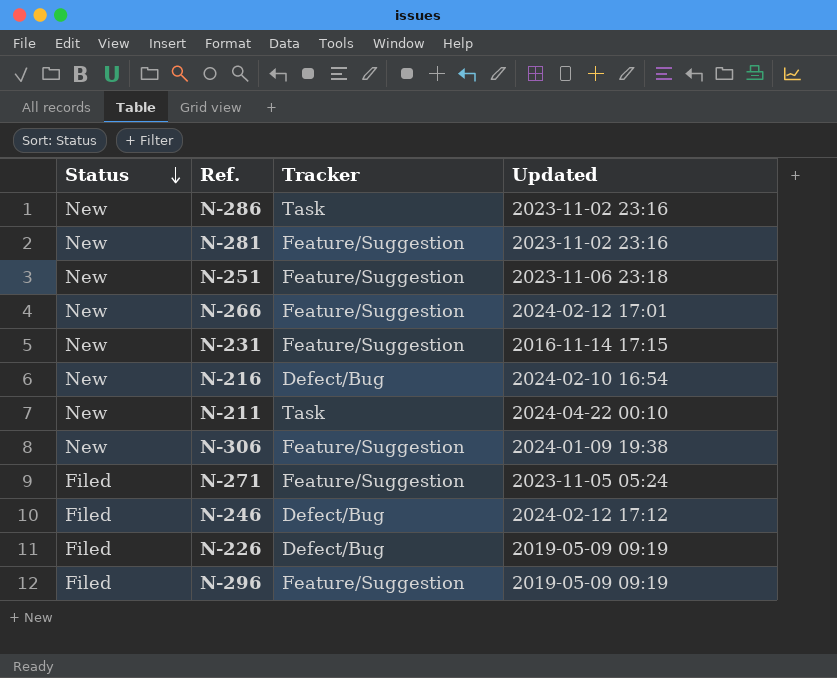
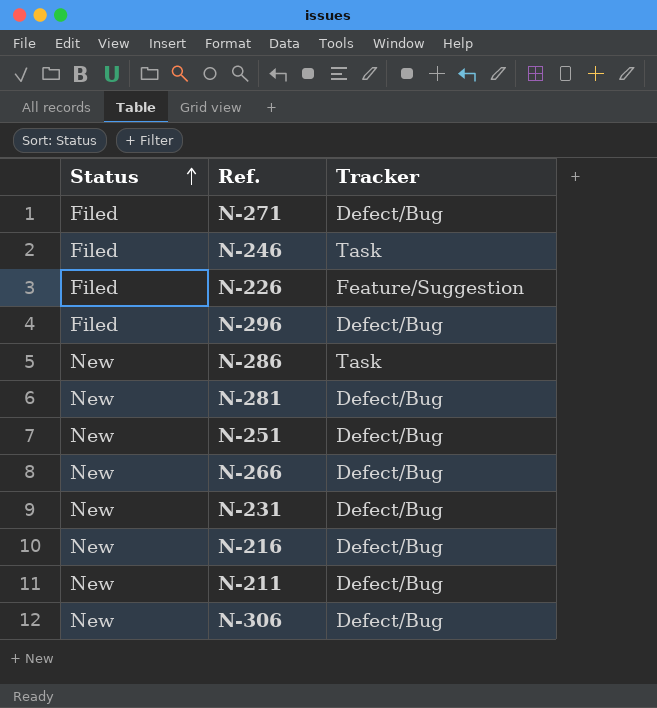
row order: Status descending -> Status ascending
column Updated | position: 4 -> none
N-271 | Tracker: Feature/Suggestion -> Defect/Bug
N-246 | Tracker: Defect/Bug -> Task
N-226 | Tracker: Defect/Bug -> Feature/Suggestion
N-296 | Tracker: Feature/Suggestion -> Defect/Bug
N-281 | Tracker: Feature/Suggestion -> Defect/Bug
N-251 | Tracker: Feature/Suggestion -> Defect/Bug
N-266 | Tracker: Feature/Suggestion -> Defect/Bug
N-231 | Tracker: Feature/Suggestion -> Defect/Bug
N-211 | Tracker: Task -> Defect/Bug
N-306 | Tracker: Feature/Suggestion -> Defect/Bug

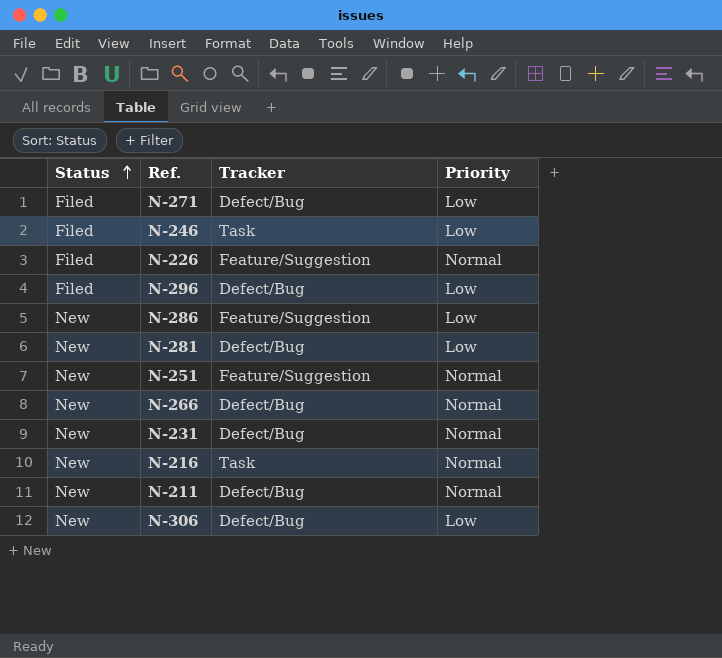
column Priority | position: none -> 4
N-286 | Tracker: Task -> Feature/Suggestion
N-251 | Tracker: Defect/Bug -> Feature/Suggestion
N-216 | Tracker: Defect/Bug -> Task

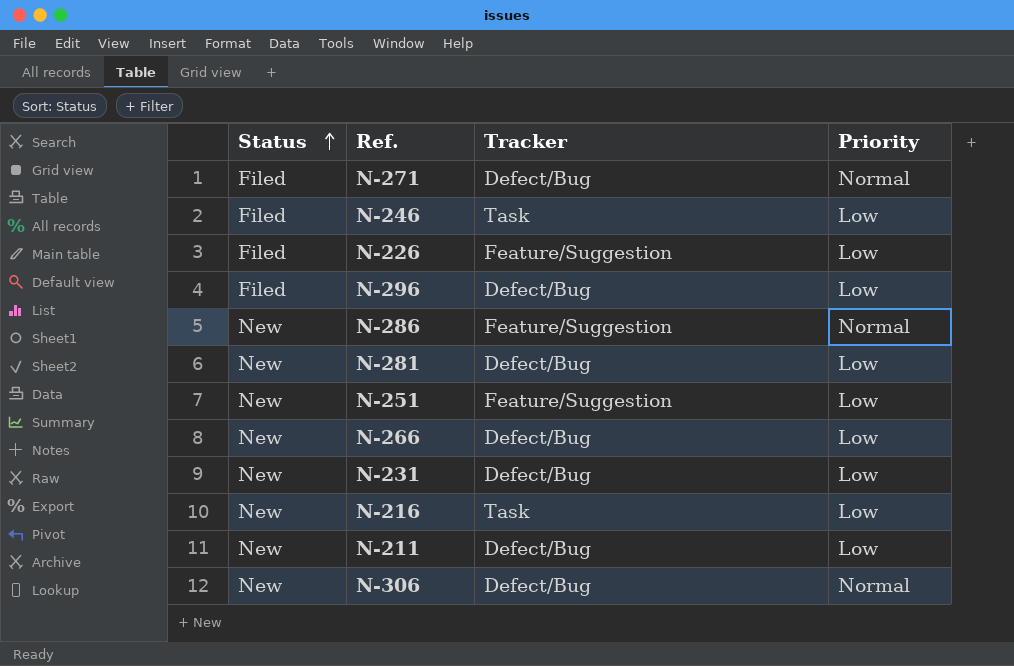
N-271 | Priority: Low -> Normal
N-226 | Priority: Normal -> Low
N-286 | Priority: Low -> Normal
N-251 | Priority: Normal -> Low
N-266 | Priority: Normal -> Low
N-231 | Priority: Normal -> Low
N-216 | Priority: Normal -> Low
N-211 | Priority: Normal -> Low
N-306 | Priority: Low -> Normal

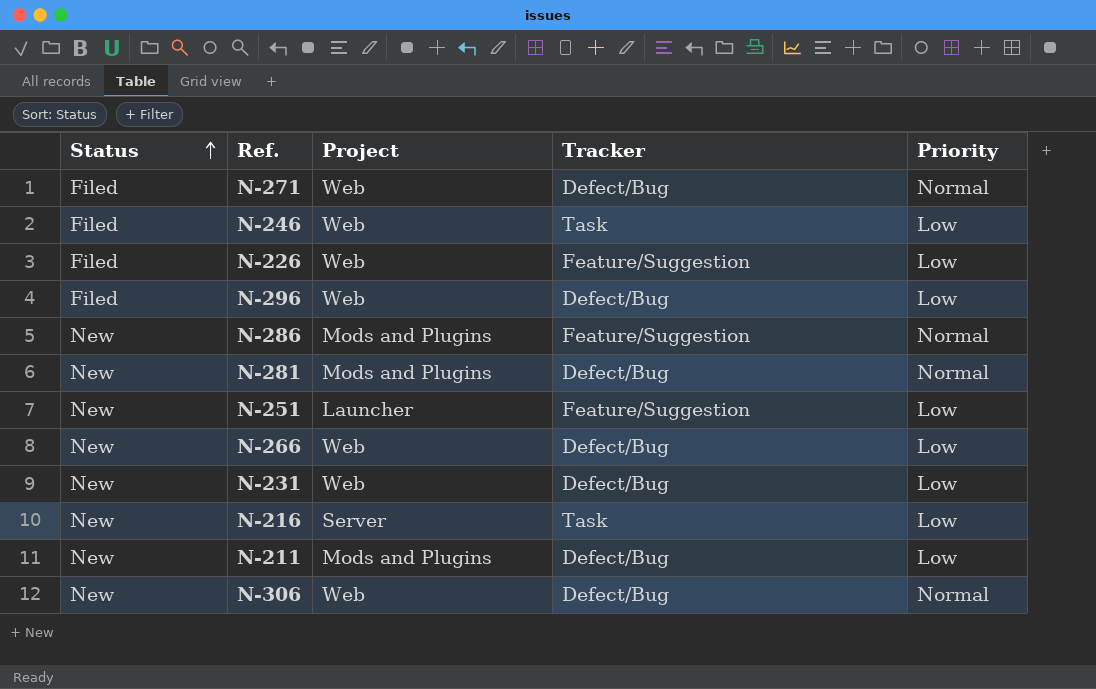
column Project | position: none -> 3
N-281 | Priority: Low -> Normal

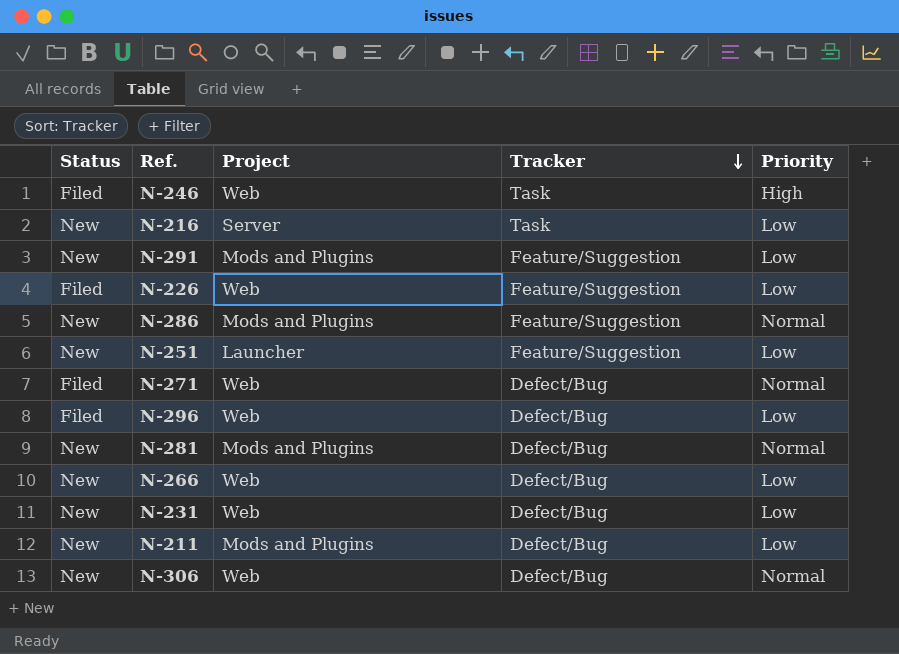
row order: Status ascending -> Tracker descending
N-246 | Priority: Low -> High
row N-291: none -> New | Mods and Plugins | Feature/Suggestion | Low

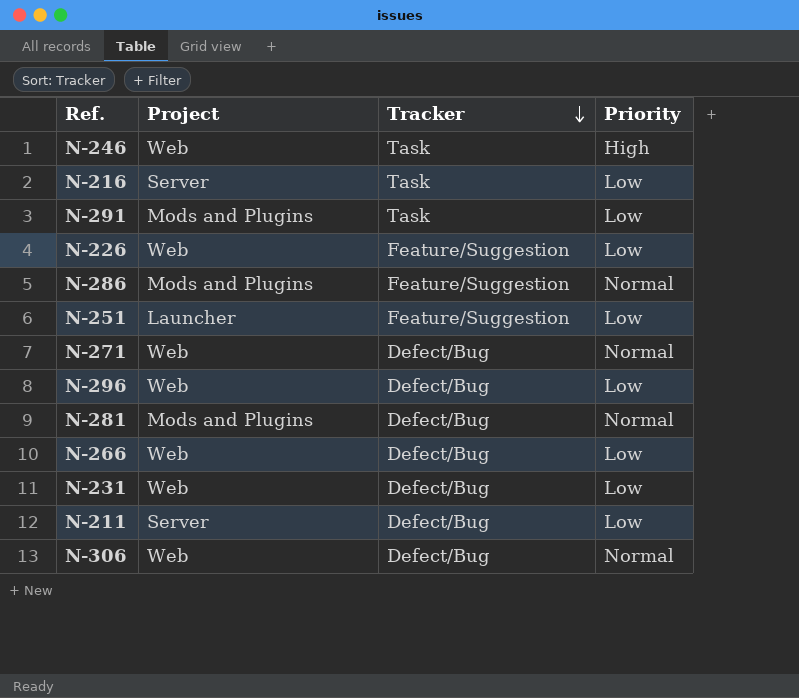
column Status | position: 1 -> none
N-291 | Tracker: Feature/Suggestion -> Task
N-211 | Project: Mods and Plugins -> Server

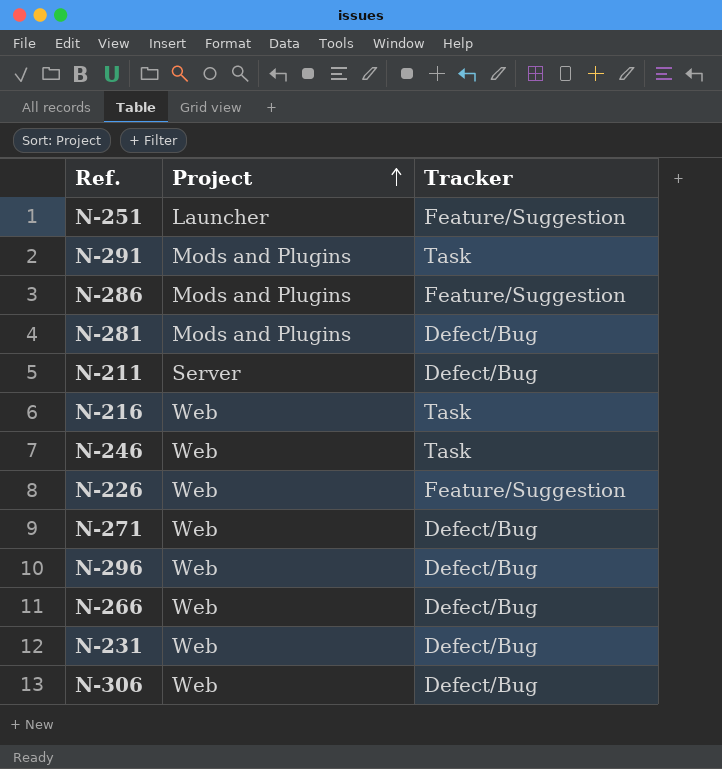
row order: Tracker descending -> Project ascending
column Priority | position: 4 -> none
N-216 | Project: Server -> Web

